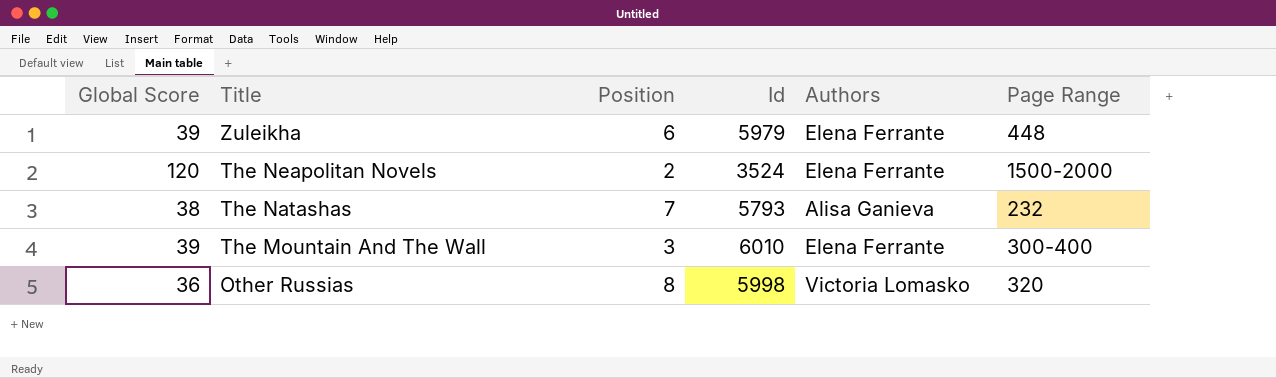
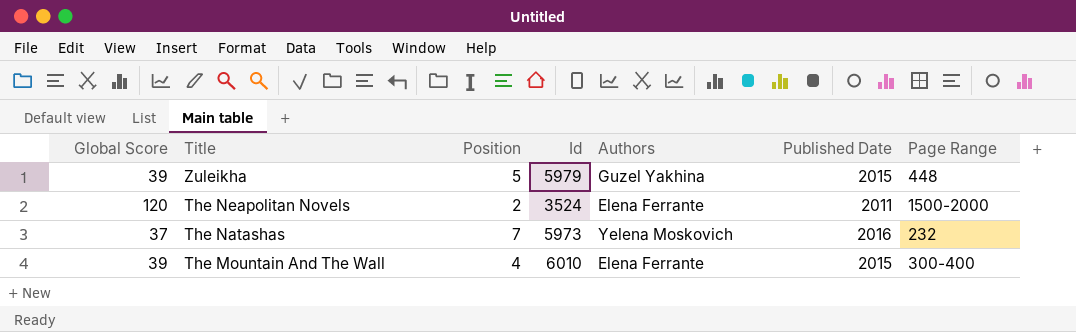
column Published Date | position: none -> 6
row Other Russias: 36 | 8 | 5998 | Victoria Lomasko | 320 -> none
Zuleikha | Position: 6 -> 5
Zuleikha | Authors: Elena Ferrante -> Guzel Yakhina
The Natashas | Global Score: 38 -> 37
The Natashas | Id: 5793 -> 5973
The Natashas | Authors: Alisa Ganieva -> Yelena Moskovich
The Mountain And The Wall | Position: 3 -> 4

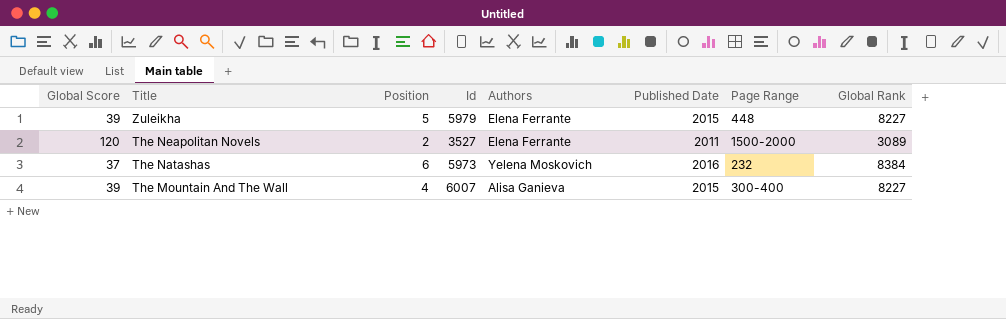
column Global Rank | position: none -> 8
Zuleikha | Authors: Guzel Yakhina -> Elena Ferrante
The Neapolitan Novels | Id: 3524 -> 3527
The Natashas | Position: 7 -> 6
The Mountain And The Wall | Id: 6010 -> 6007
The Mountain And The Wall | Authors: Elena Ferrante -> Alisa Ganieva

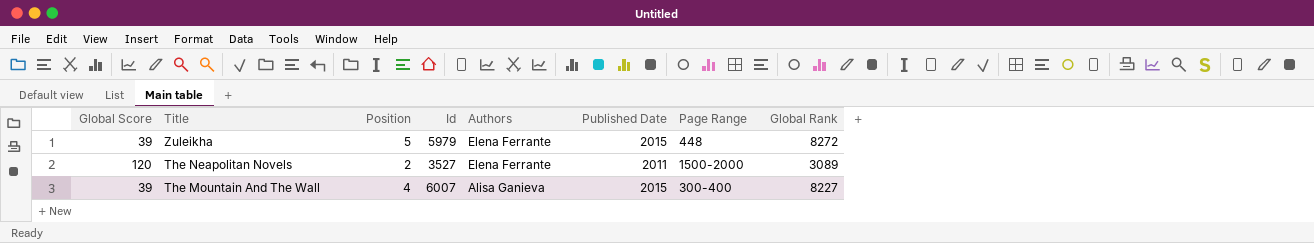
row The Natashas: 37 | 6 | 5973 | Yelena Moskovich | 2016 | 232 | 8384 -> none
Zuleikha | Global Rank: 8227 -> 8272

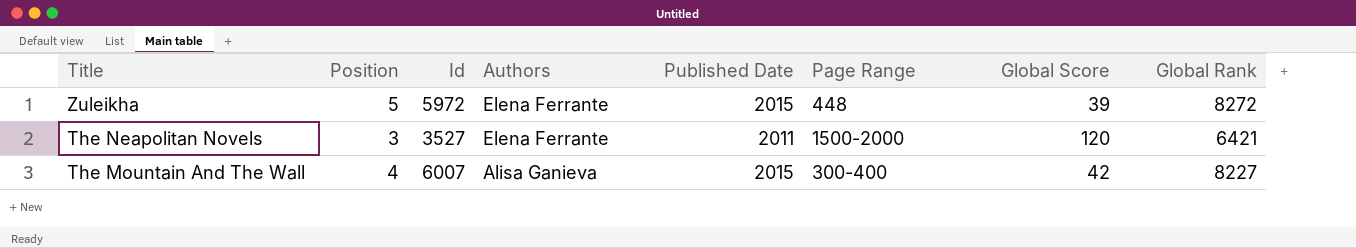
column Global Score | position: 1 -> 7
Zuleikha | Id: 5979 -> 5972
The Neapolitan Novels | Position: 2 -> 3
The Neapolitan Novels | Global Rank: 3089 -> 6421
The Mountain And The Wall | Global Score: 39 -> 42

